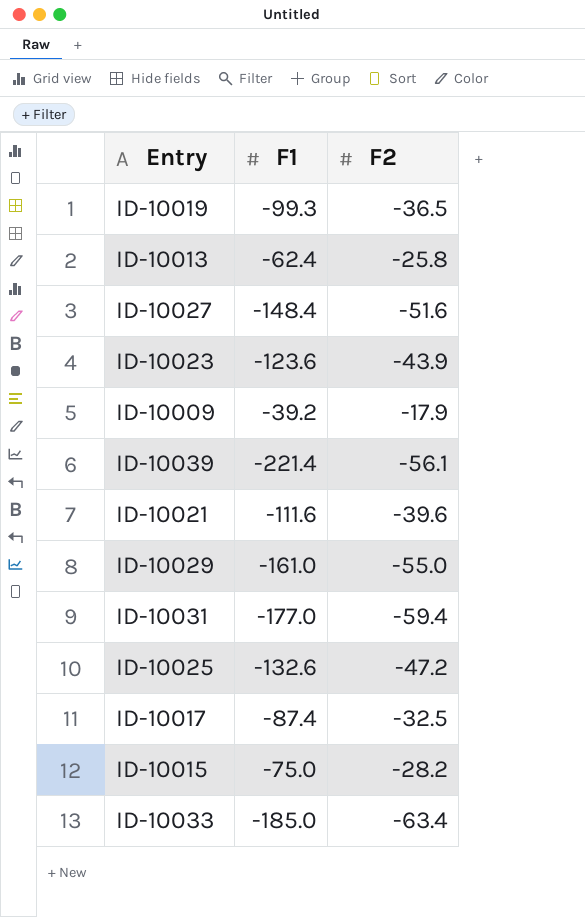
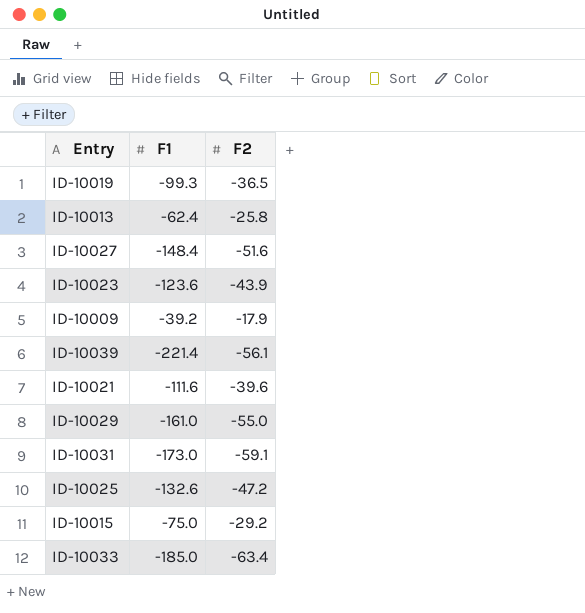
row ID-10017: -87.4 | -32.5 -> none
ID-10031 | F1: -177.0 -> -173.0
ID-10031 | F2: -59.4 -> -59.1
ID-10015 | F2: -28.2 -> -29.2

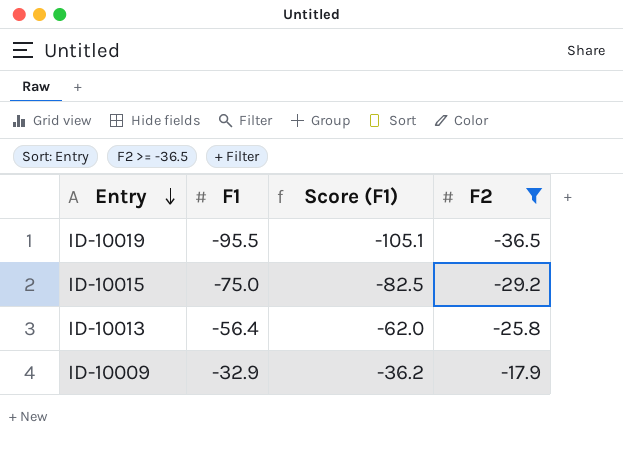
filter: none -> F2 >= -36.5
row order: none -> Entry descending
column Score (F1) | formula: none -> [F1] * 1.1
ID-10019 | F1: -99.3 -> -95.5
ID-10013 | F1: -62.4 -> -56.4
ID-10009 | F1: -39.2 -> -32.9

